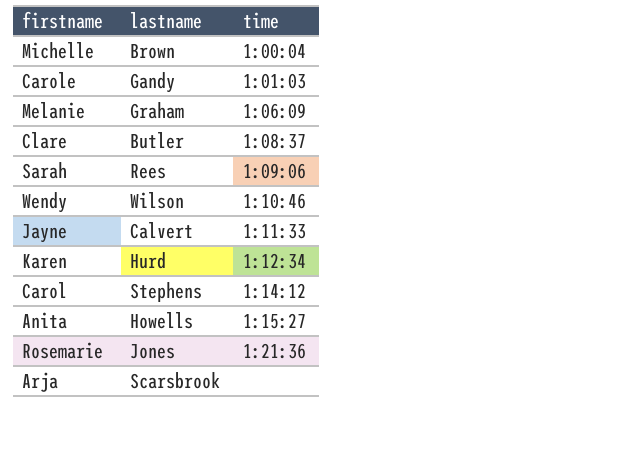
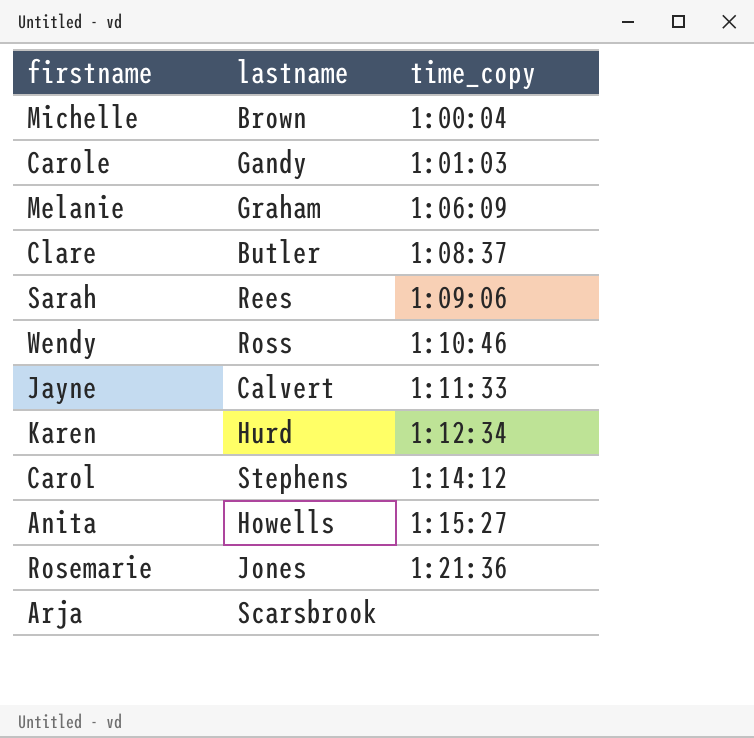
column name: time -> time_copy
Wendy | lastname: Wilson -> Ross

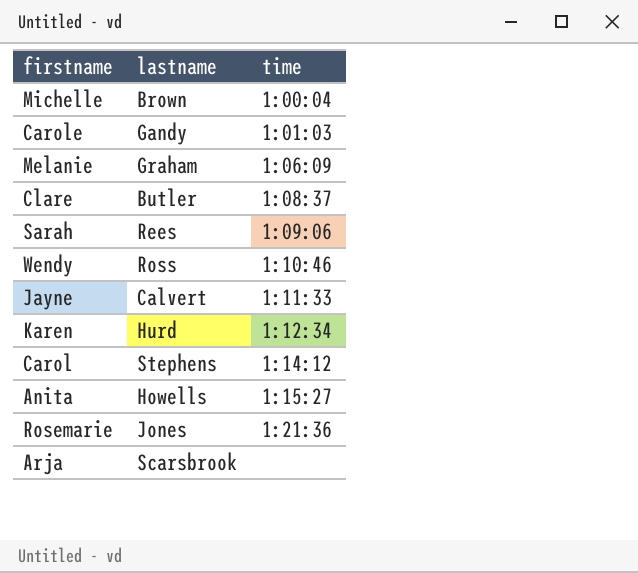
column name: time_copy -> time

